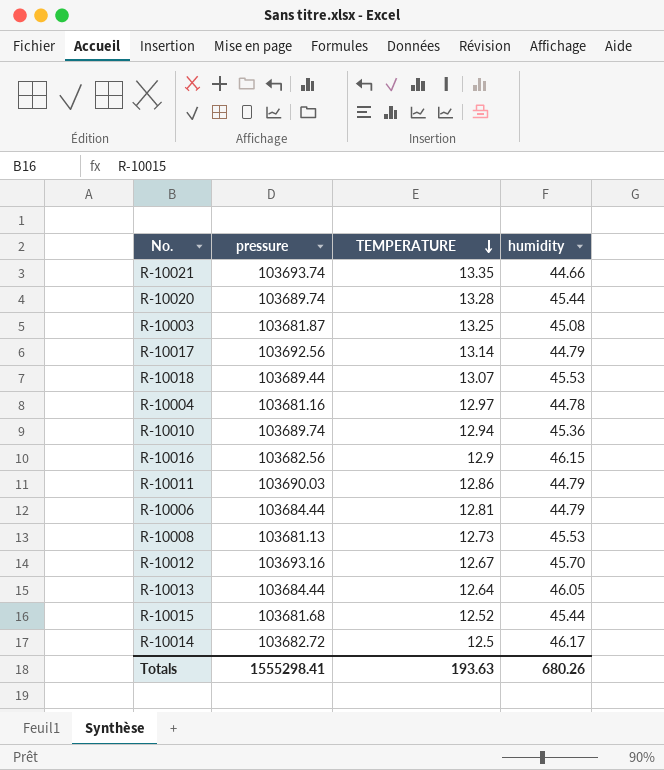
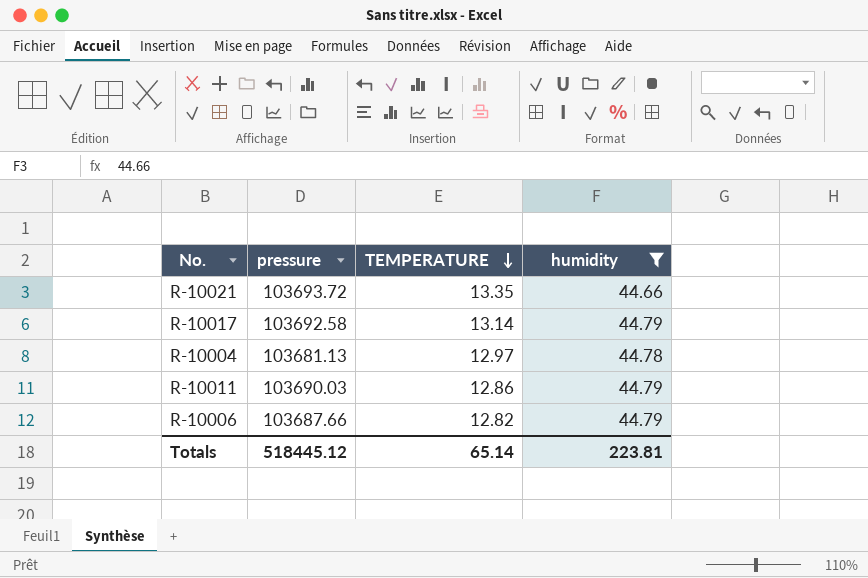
filter: none -> humidity <= 44.79
R-10021 | pressure: 103693.74 -> 103693.72
R-10017 | pressure: 103692.56 -> 103692.58
R-10004 | pressure: 103681.16 -> 103681.13
R-10006 | pressure: 103684.44 -> 103687.66
R-10006 | TEMPERATURE: 12.81 -> 12.82
Totals | pressure: 1555298.41 -> 518445.12
Totals | TEMPERATURE: 193.63 -> 65.14
Totals | humidity: 680.26 -> 223.81

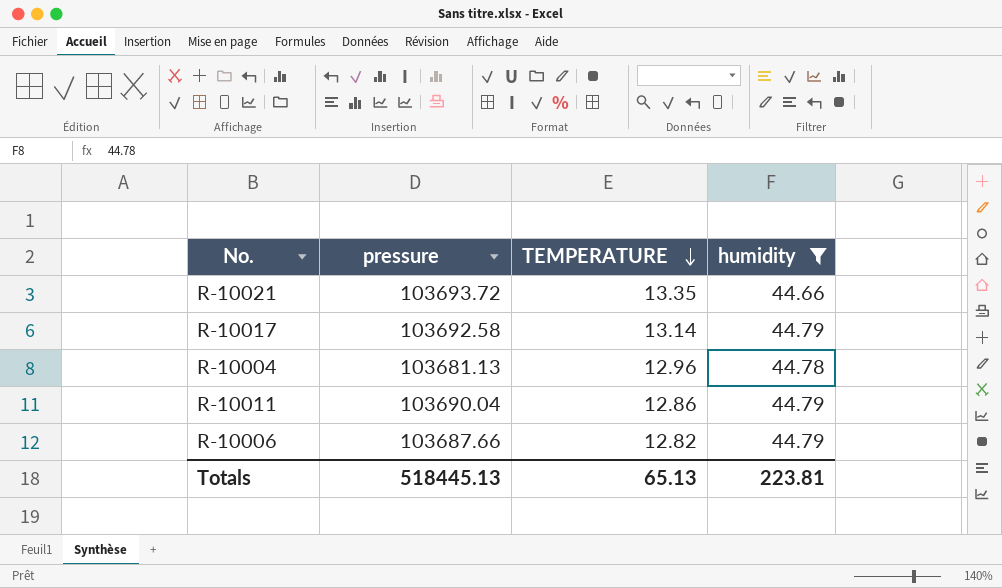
R-10004 | TEMPERATURE: 12.97 -> 12.96
R-10011 | pressure: 103690.03 -> 103690.04
Totals | pressure: 518445.12 -> 518445.13
Totals | TEMPERATURE: 65.14 -> 65.13

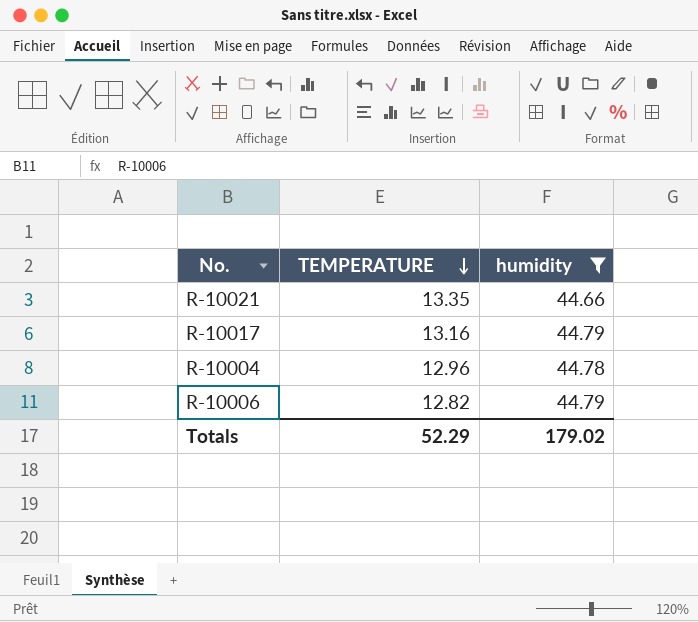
column pressure | position: 2 -> none
row R-10011: 103690.04 | 12.86 | 44.79 -> none
R-10017 | TEMPERATURE: 13.14 -> 13.16
Totals | TEMPERATURE: 65.13 -> 52.29
Totals | humidity: 223.81 -> 179.02

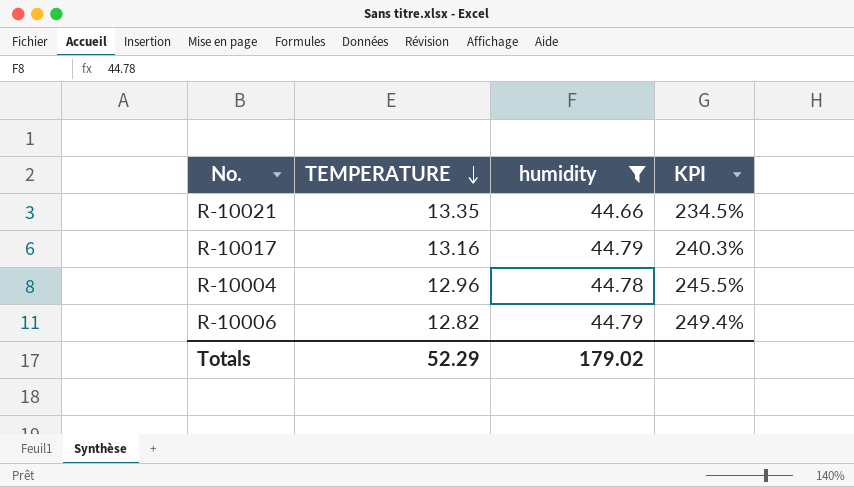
column KPI | formula: none -> ([humidity] - [TEMPERATURE]) / [TEMPERATURE]

